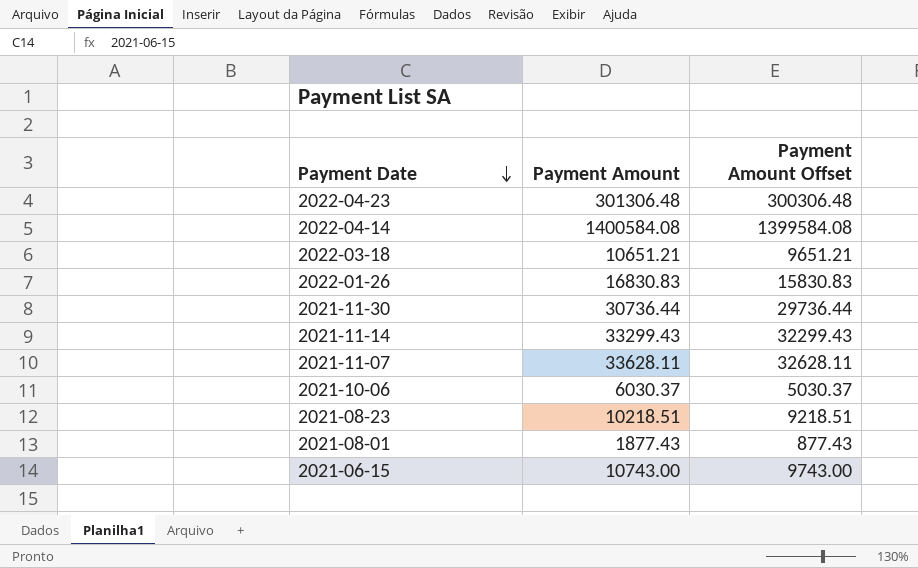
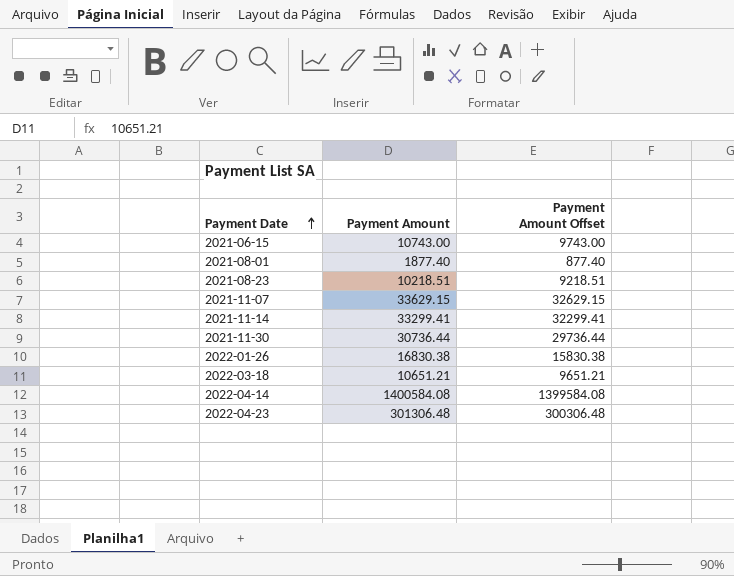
row order: Payment Date descending -> Payment Date ascending
row 2021-10-06: 6030.37 | 5030.37 -> none
2021-08-01 | Payment Amount: 1877.43 -> 1877.40
2021-08-01 | Payment Amount Offset: 877.43 -> 877.40
2021-11-07 | Payment Amount: 33628.11 -> 33629.15
2021-11-07 | Payment Amount Offset: 32628.11 -> 32629.15
2021-11-14 | Payment Amount: 33299.43 -> 33299.41
2021-11-14 | Payment Amount Offset: 32299.43 -> 32299.41
2022-01-26 | Payment Amount: 16830.83 -> 16830.38
2022-01-26 | Payment Amount Offset: 15830.83 -> 15830.38

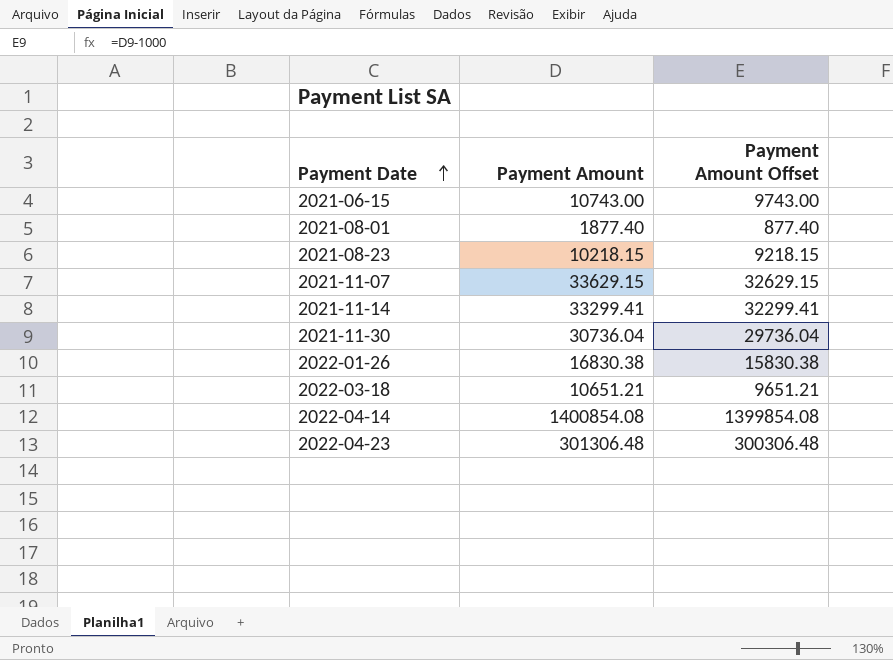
2021-08-23 | Payment Amount: 10218.51 -> 10218.15
2021-08-23 | Payment Amount Offset: 9218.51 -> 9218.15
2021-11-30 | Payment Amount: 30736.44 -> 30736.04
2021-11-30 | Payment Amount Offset: 29736.44 -> 29736.04
2022-04-14 | Payment Amount: 1400584.08 -> 1400854.08
2022-04-14 | Payment Amount Offset: 1399584.08 -> 1399854.08

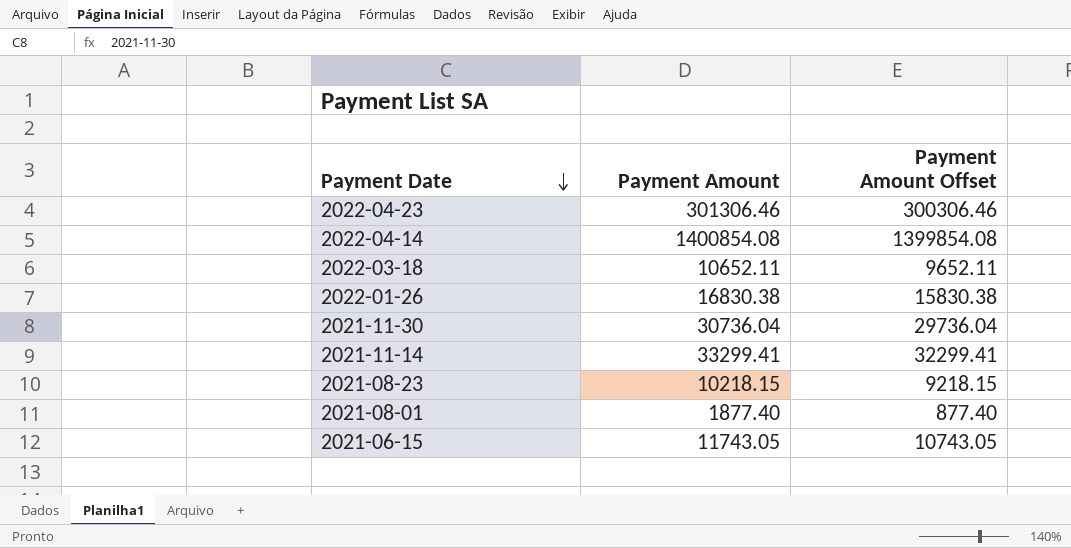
row order: Payment Date ascending -> Payment Date descending
row 2021-11-07: 33629.15 | 32629.15 -> none
2022-04-23 | Payment Amount: 301306.48 -> 301306.46
2022-04-23 | Payment Amount Offset: 300306.48 -> 300306.46
2022-03-18 | Payment Amount: 10651.21 -> 10652.11
2022-03-18 | Payment Amount Offset: 9651.21 -> 9652.11
2021-06-15 | Payment Amount: 10743.00 -> 11743.05
2021-06-15 | Payment Amount Offset: 9743.00 -> 10743.05

